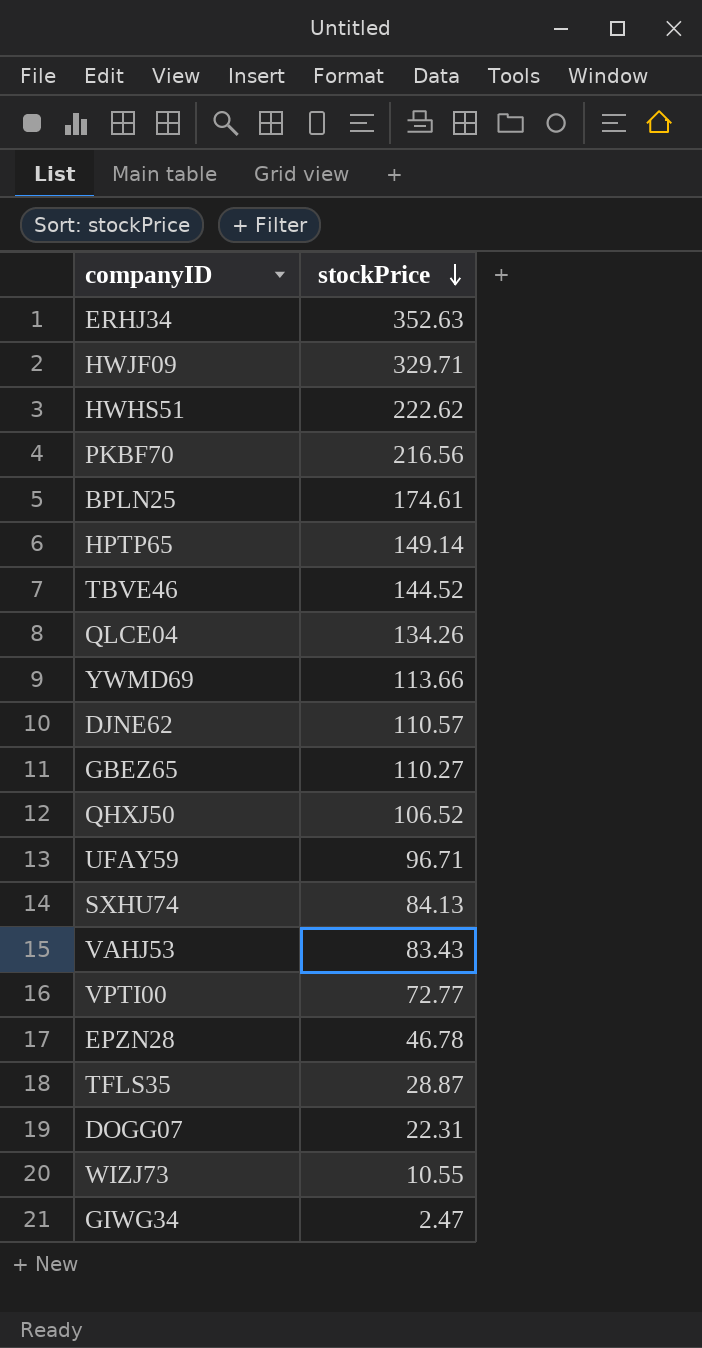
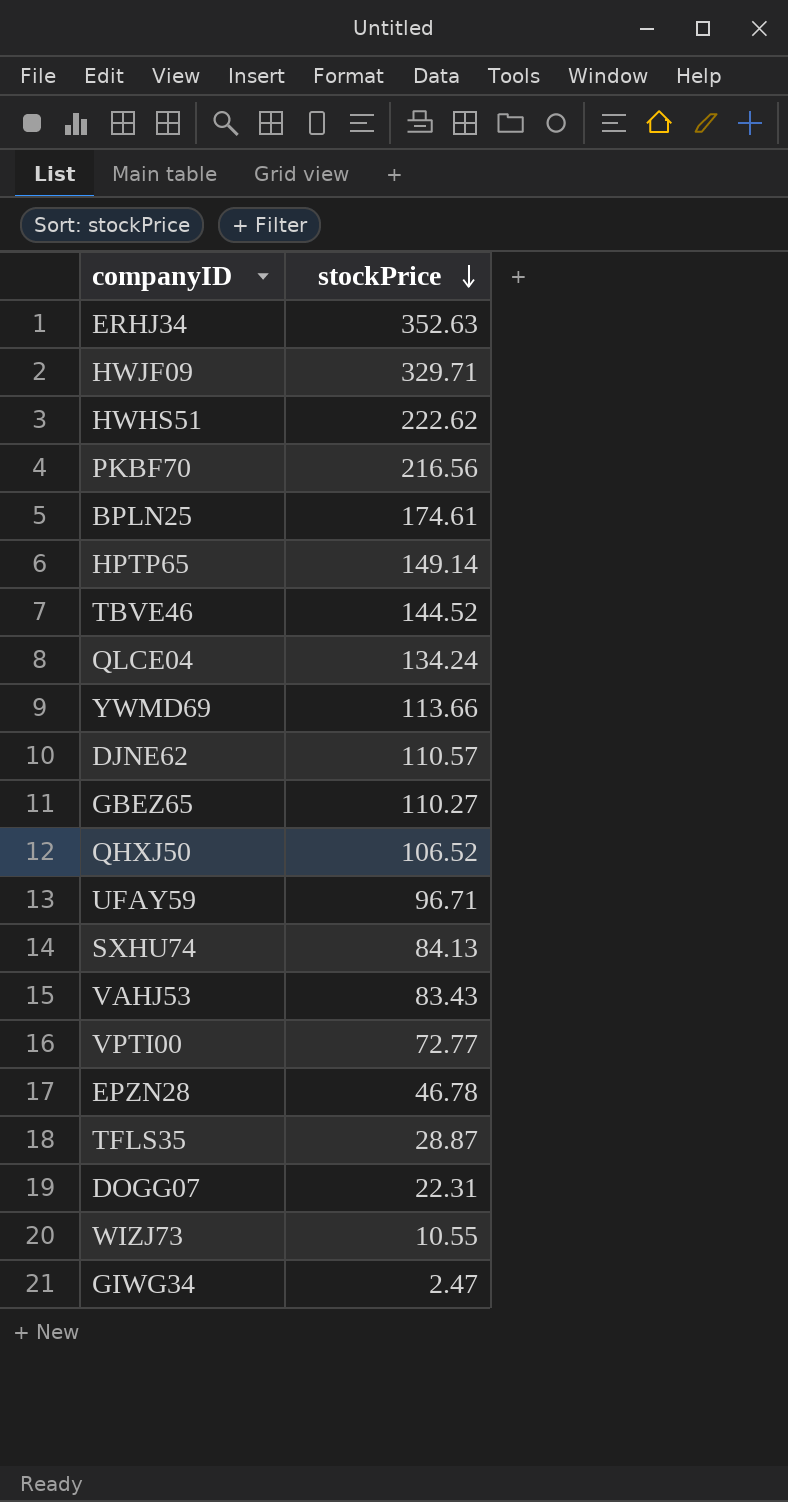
QLCE04 | stockPrice: 134.26 -> 134.24

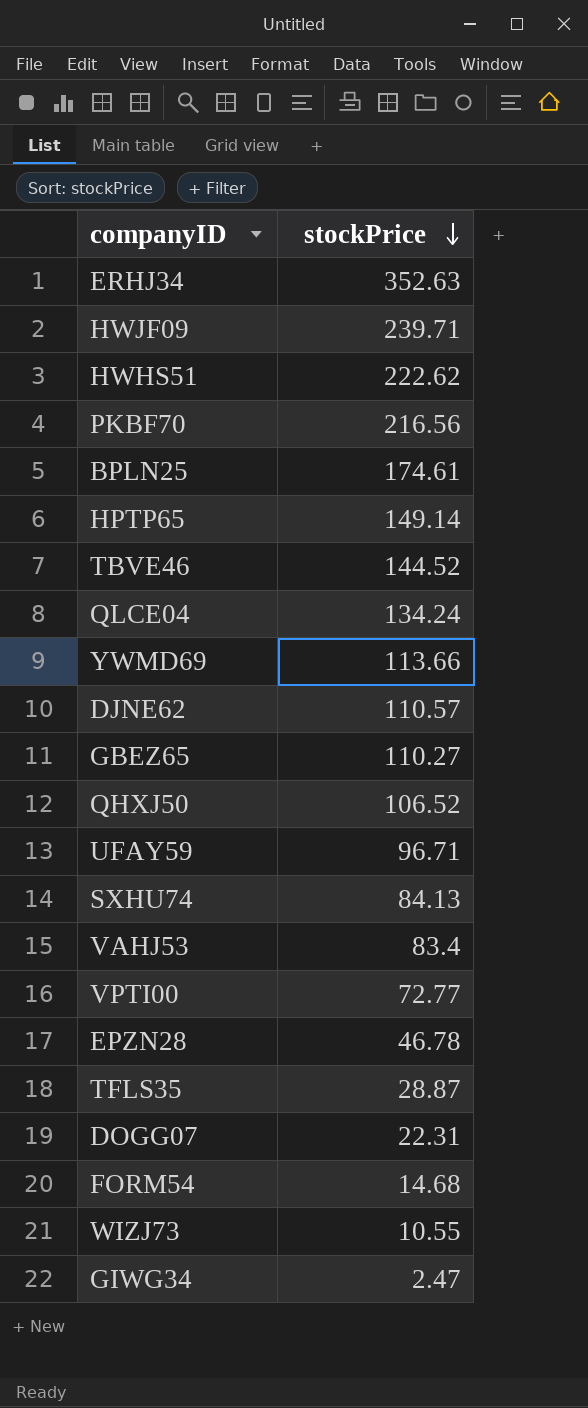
HWJF09 | stockPrice: 329.71 -> 239.71
VAHJ53 | stockPrice: 83.43 -> 83.4
row FORM54: none -> 14.68

